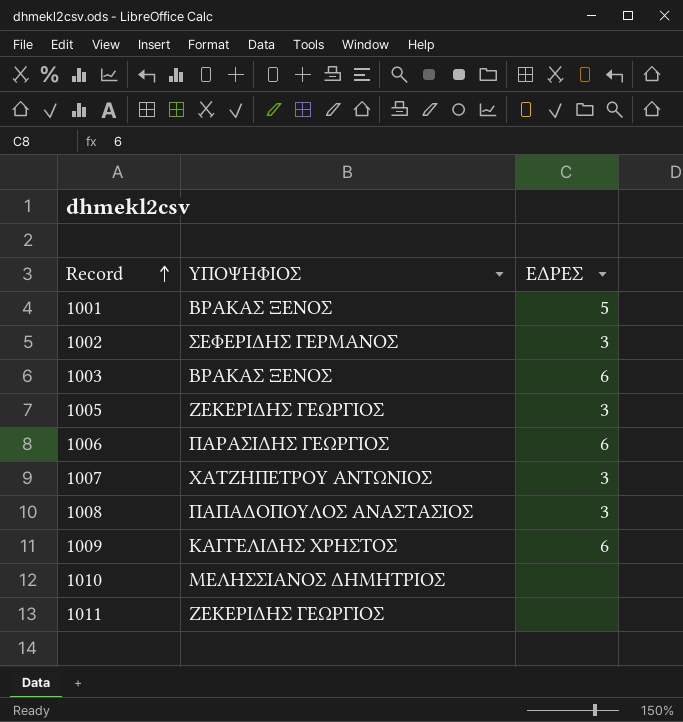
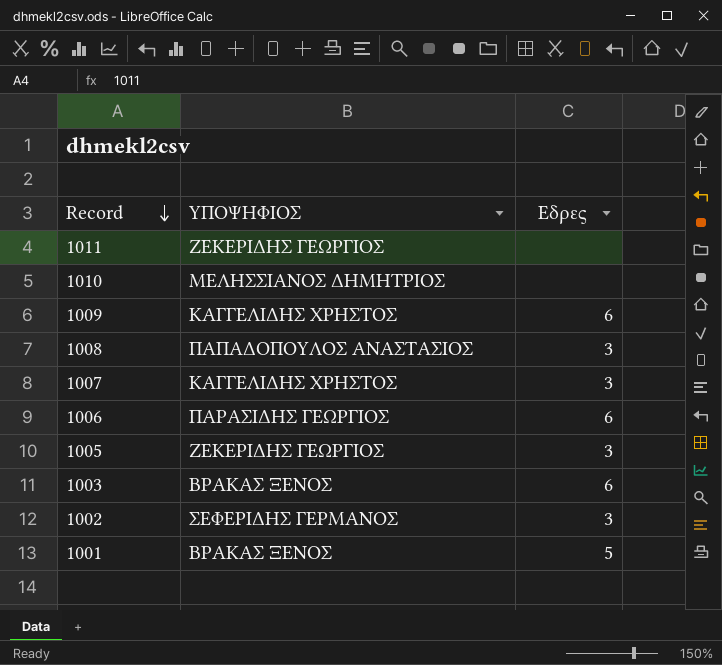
row order: Record ascending -> Record descending
column name: ΕΔΡΕΣ -> Εδρες
1007 | ΥΠΟΨΗΦΙΟΣ: ΧΑΤΖΗΠΕΤΡΟΥ ΑΝΤΩΝΙΟΣ -> ΚΑΓΓΕΛΙΔΗΣ ΧΡΗΣΤΟΣ

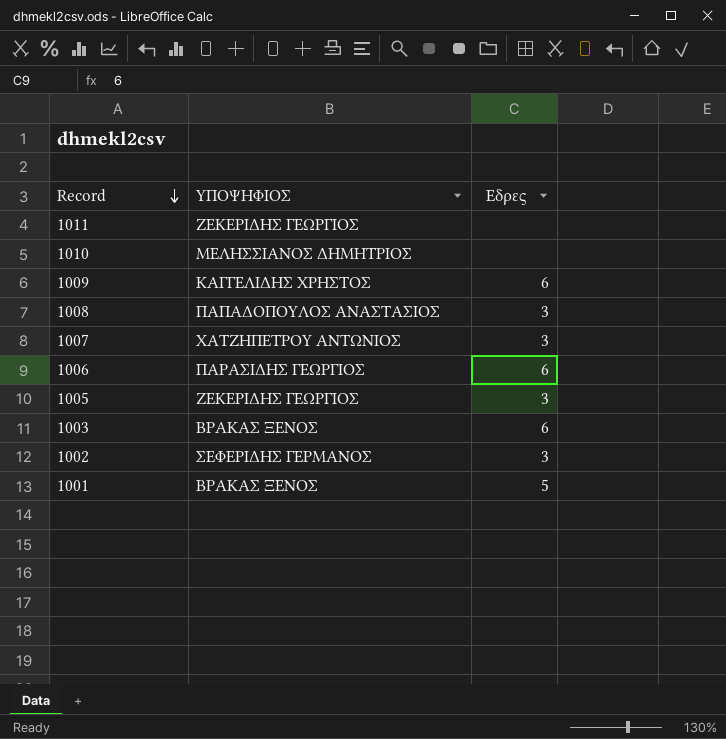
1007 | ΥΠΟΨΗΦΙΟΣ: ΚΑΓΓΕΛΙΔΗΣ ΧΡΗΣΤΟΣ -> ΧΑΤΖΗΠΕΤΡΟΥ ΑΝΤΩΝΙΟΣ

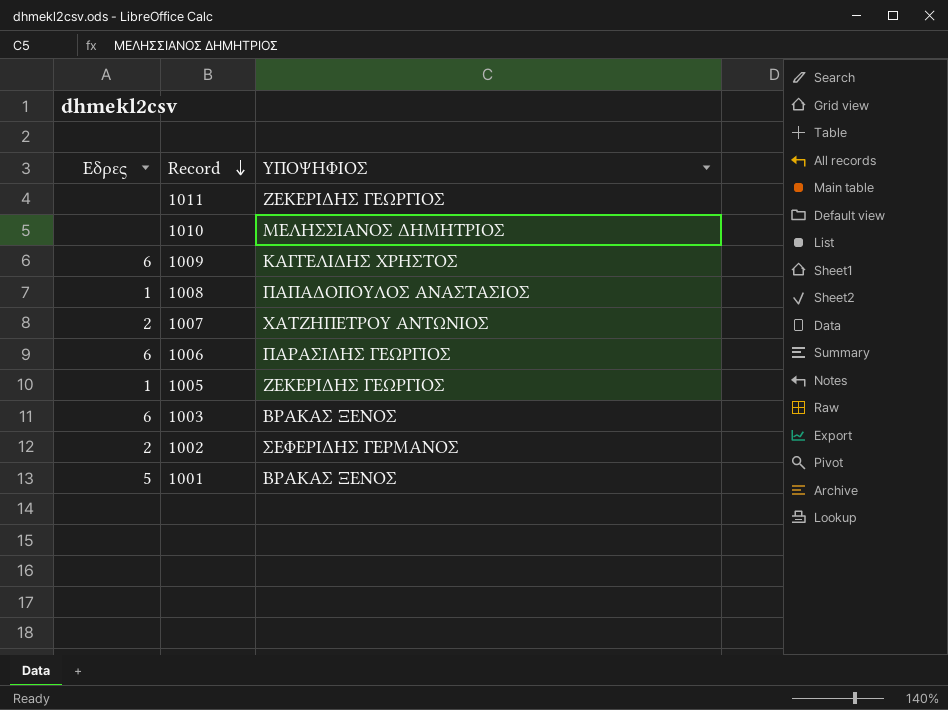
column Εδρες | position: 3 -> 1
1008 | Εδρες: 3 -> 1
1007 | Εδρες: 3 -> 2
1005 | Εδρες: 3 -> 1
1002 | Εδρες: 3 -> 2

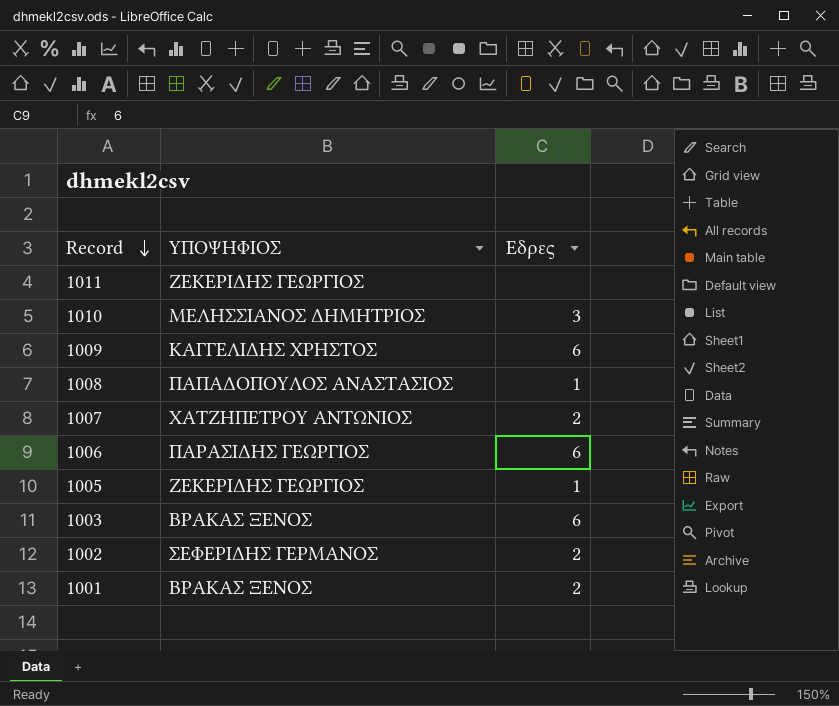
column Εδρες | position: 1 -> 3
1010 | Εδρες: none -> 3
1001 | Εδρες: 5 -> 2

